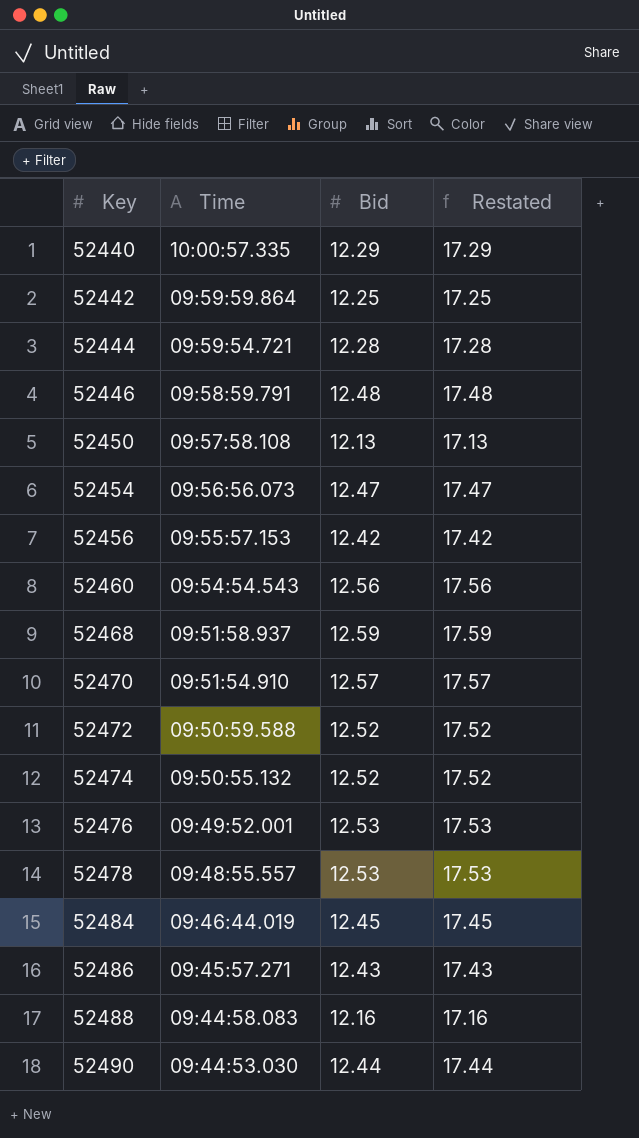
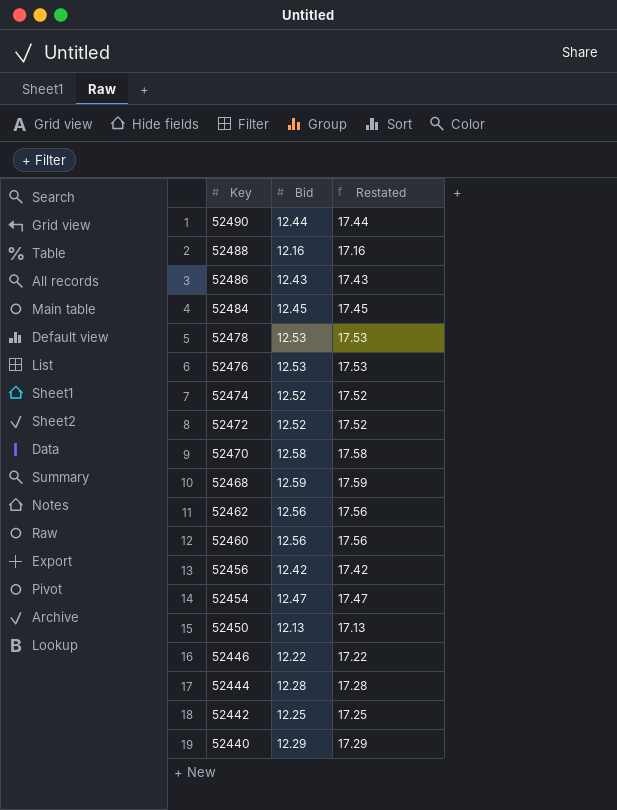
row order: Key ascending -> Key descending
column Time | position: 2 -> none
52470 | Bid: 12.57 -> 12.58
52470 | Restated: 17.57 -> 17.58
row 52462: none -> 12.56 | 17.56
52446 | Bid: 12.48 -> 12.22
52446 | Restated: 17.48 -> 17.22

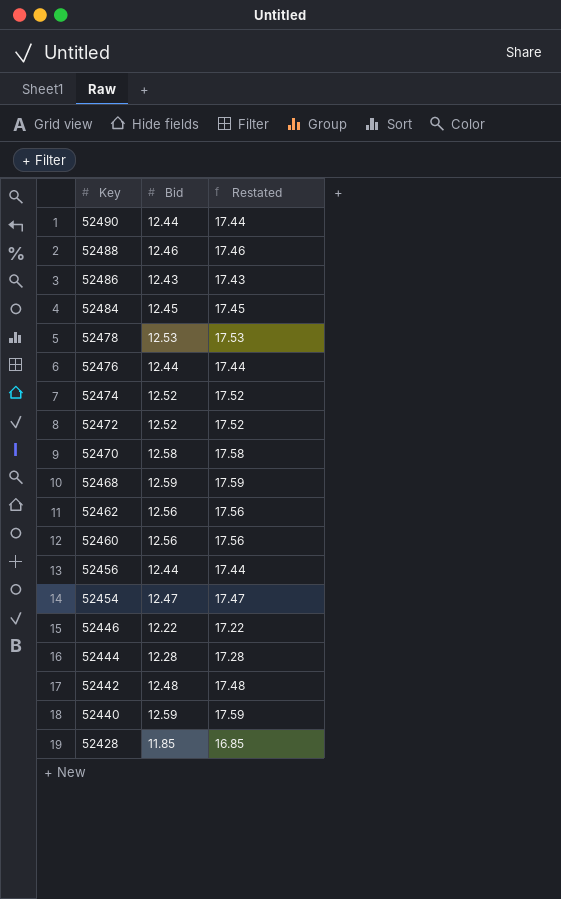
row 52450: 12.13 | 17.13 -> none
52488 | Bid: 12.16 -> 12.46
52488 | Restated: 17.16 -> 17.46
52476 | Bid: 12.53 -> 12.44
52476 | Restated: 17.53 -> 17.44
52456 | Bid: 12.42 -> 12.44
52456 | Restated: 17.42 -> 17.44
52442 | Bid: 12.25 -> 12.48
52442 | Restated: 17.25 -> 17.48
52440 | Bid: 12.29 -> 12.59
52440 | Restated: 17.29 -> 17.59
row 52428: none -> 11.85 | 16.85

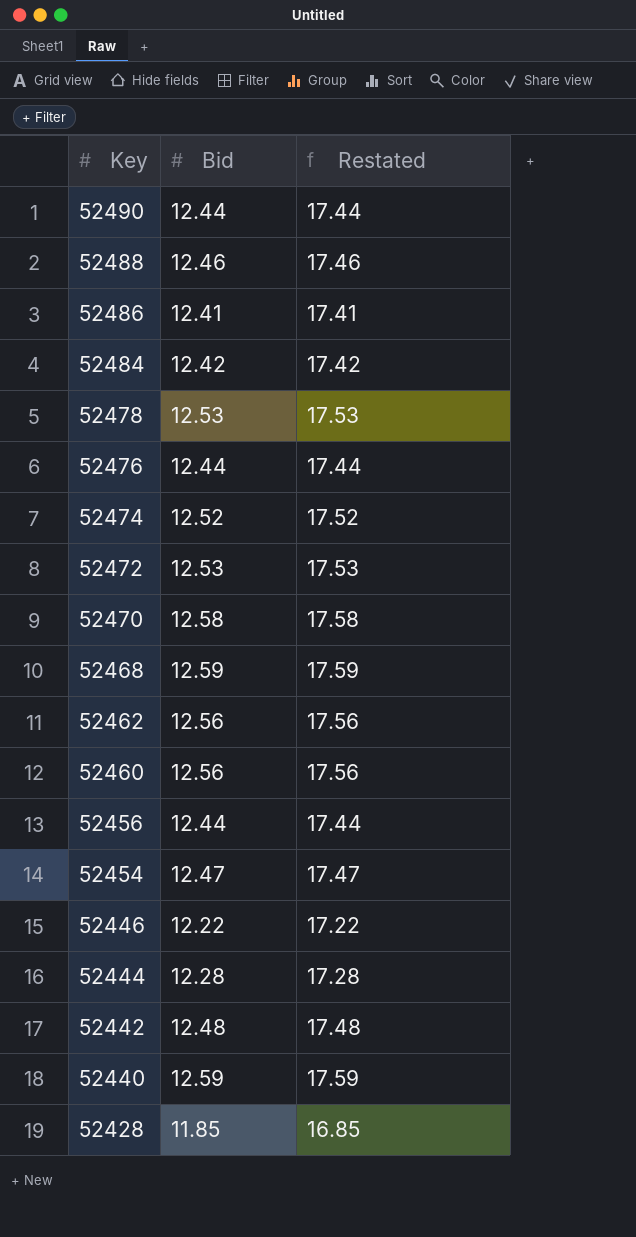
52486 | Bid: 12.43 -> 12.41
52486 | Restated: 17.43 -> 17.41
52484 | Bid: 12.45 -> 12.42
52484 | Restated: 17.45 -> 17.42
52472 | Bid: 12.52 -> 12.53
52472 | Restated: 17.52 -> 17.53

